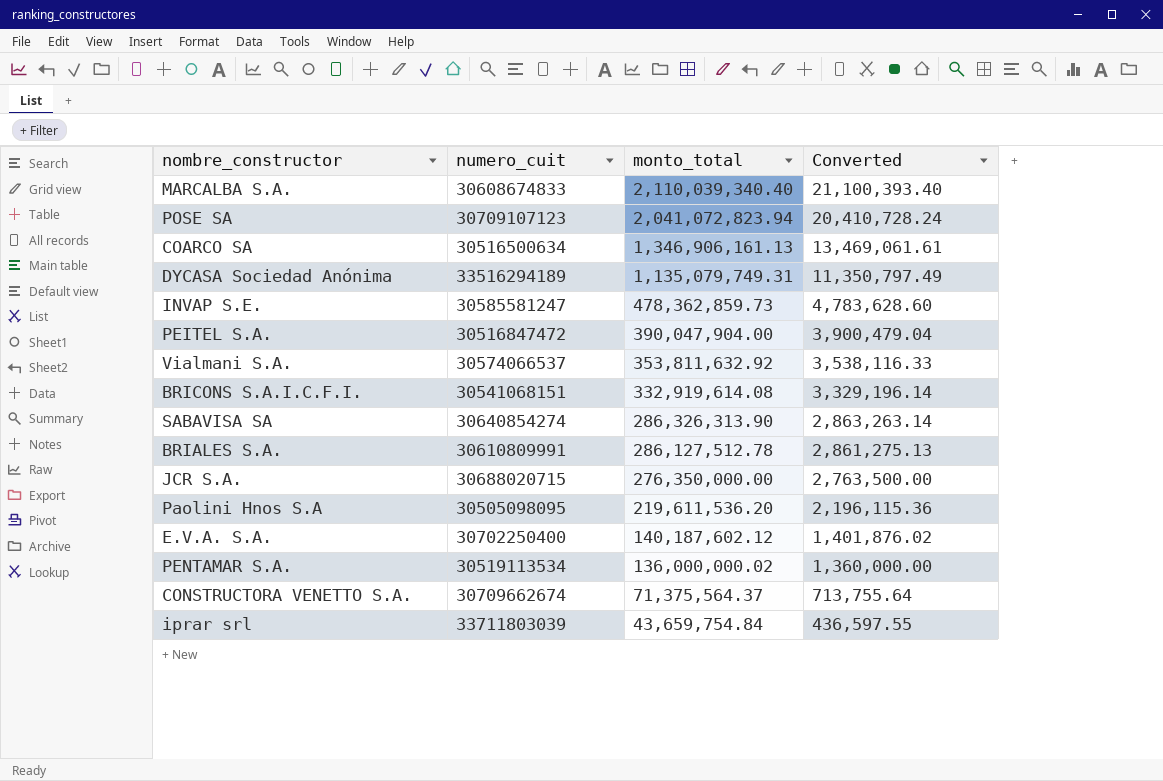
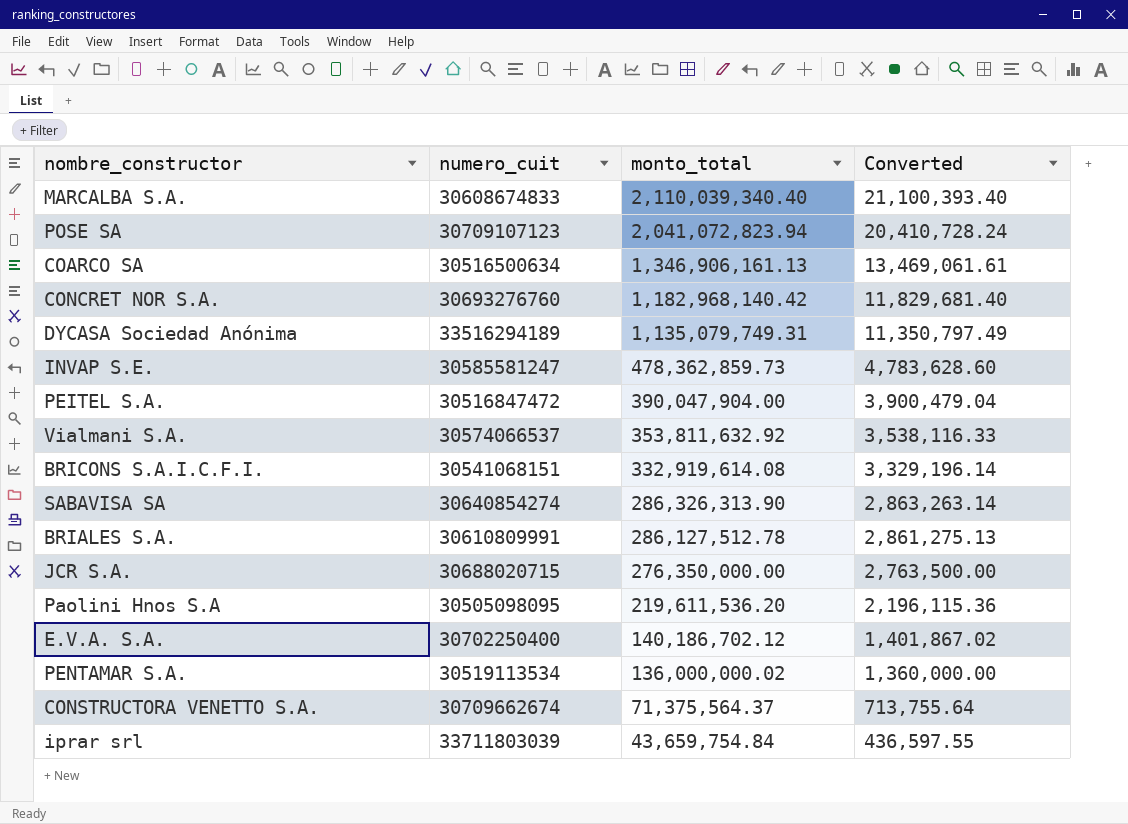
row CONCRET NOR S.A.: none -> 30693276760 | 1,182,968,140.42 | 11,829,681.40
E.V.A. S.A. | monto_total: 140,187,602.12 -> 140,186,702.12
E.V.A. S.A. | Converted: 1,401,876.02 -> 1,401,867.02

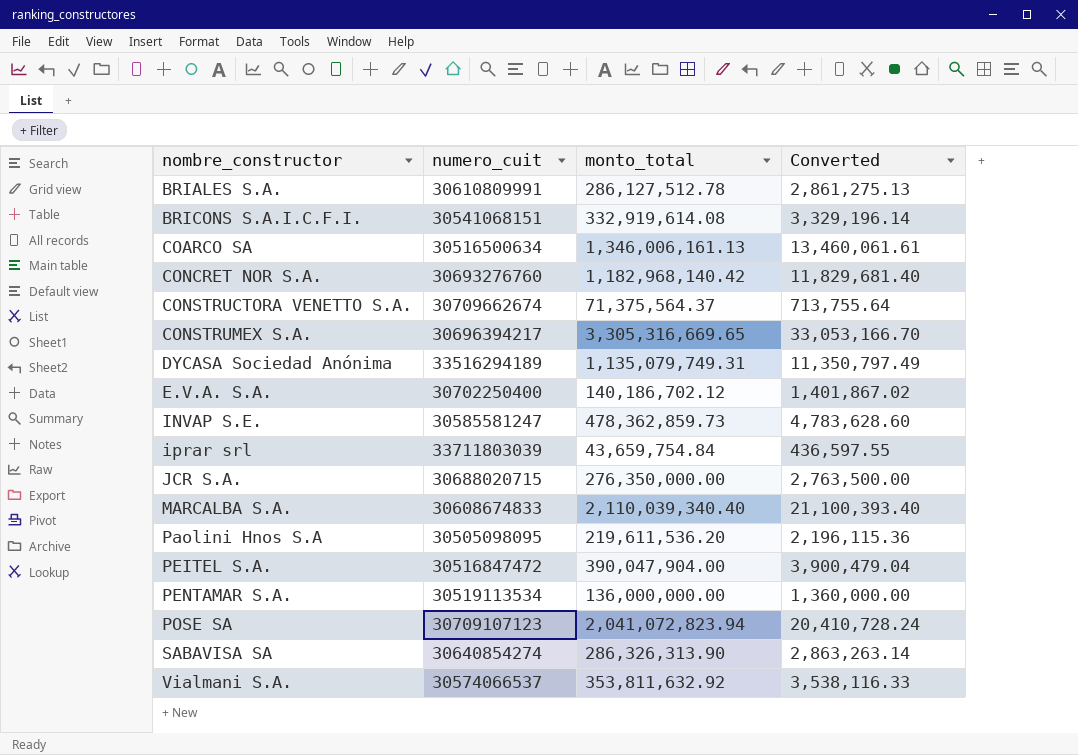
row order: monto_total descending -> nombre_constructor ascending
COARCO SA | monto_total: 1,346,906,161.13 -> 1,346,006,161.13
COARCO SA | Converted: 13,469,061.61 -> 13,460,061.61
row CONSTRUMEX S.A.: none -> 30696394217 | 3,305,316,669.65 | 33,053,166.70
PENTAMAR S.A. | monto_total: 136,000,000.02 -> 136,000,000.00

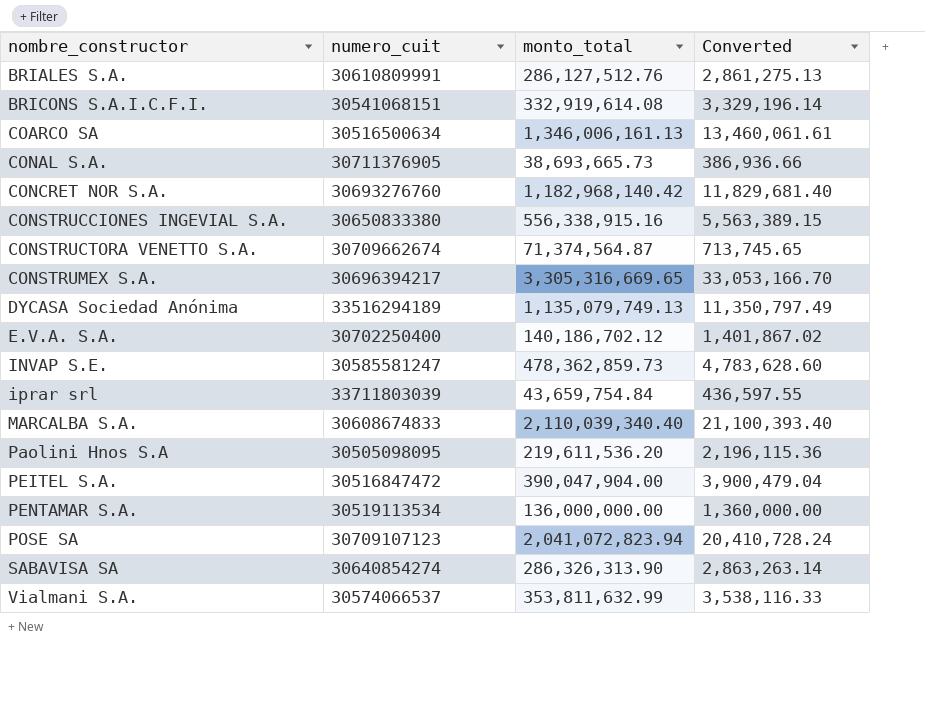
row JCR S.A.: 30688020715 | 276,350,000.00 | 2,763,500.00 -> none
BRIALES S.A. | monto_total: 286,127,512.78 -> 286,127,512.76
row CONAL S.A.: none -> 30711376905 | 38,693,665.73 | 386,936.66
row CONSTRUCCIONES INGEVIAL S.A.: none -> 30650833380 | 556,338,915.16 | 5,563,389.15
CONSTRUCTORA VENETTO S.A. | monto_total: 71,375,564.37 -> 71,374,564.87
CONSTRUCTORA VENETTO S.A. | Converted: 713,755.64 -> 713,745.65
DYCASA Sociedad Anónima | monto_total: 1,135,079,749.31 -> 1,135,079,749.13
Vialmani S.A. | monto_total: 353,811,632.92 -> 353,811,632.99

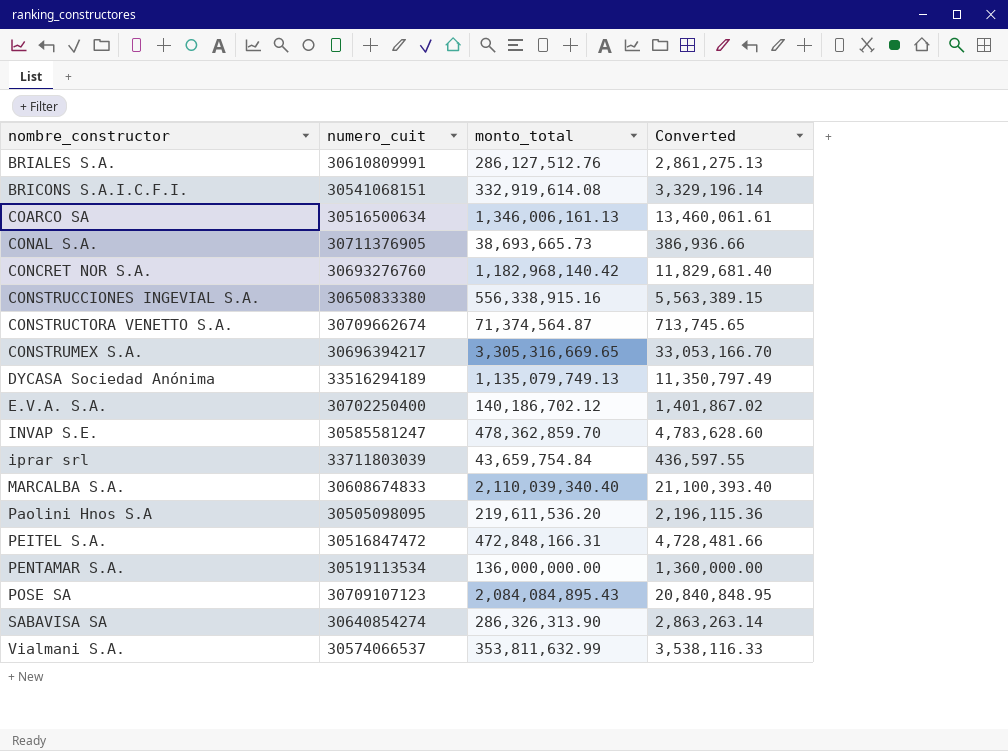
INVAP S.E. | monto_total: 478,362,859.73 -> 478,362,859.70
PEITEL S.A. | monto_total: 390,047,904.00 -> 472,848,166.31
PEITEL S.A. | Converted: 3,900,479.04 -> 4,728,481.66
POSE SA | monto_total: 2,041,072,823.94 -> 2,084,084,895.43
POSE SA | Converted: 20,410,728.24 -> 20,840,848.95

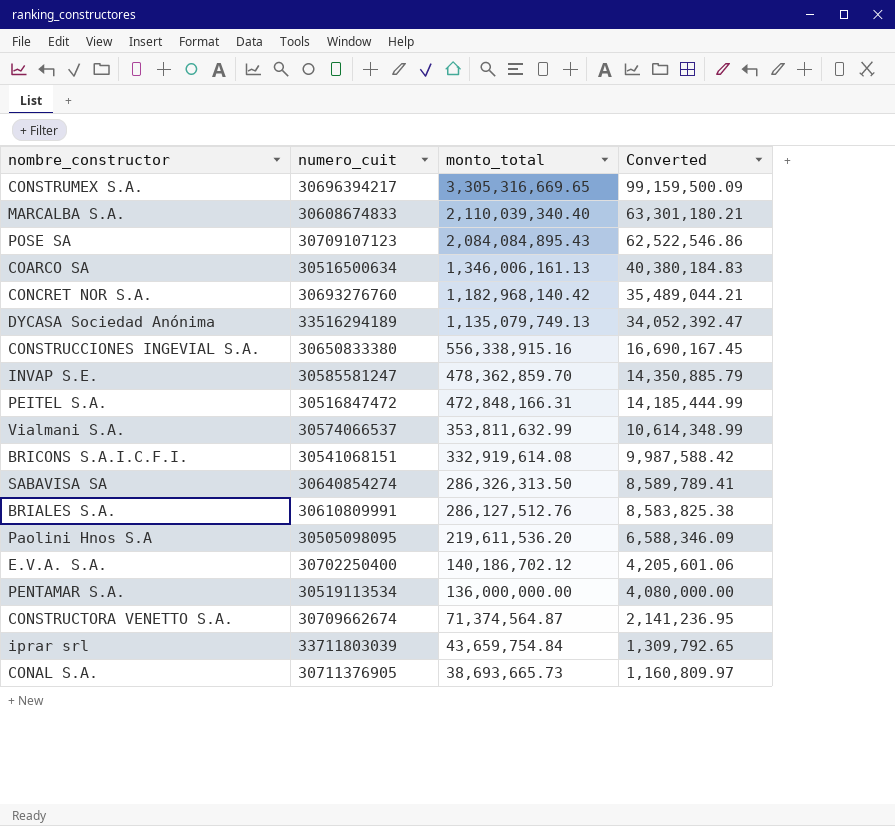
row order: nombre_constructor ascending -> monto_total descending
column Converted | formula: [monto_total] * 0.01 -> [monto_total] * 0.03
SABAVISA SA | monto_total: 286,326,313.90 -> 286,326,313.50

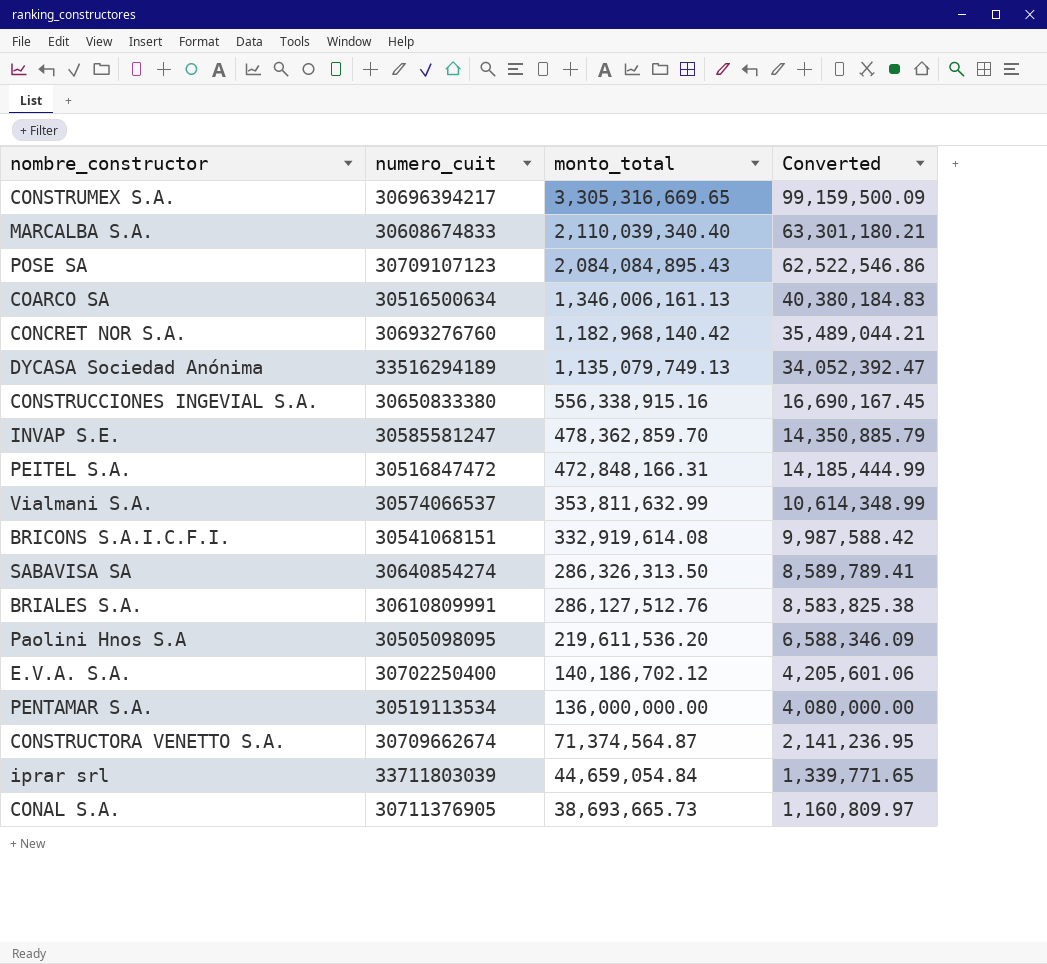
iprar srl | monto_total: 43,659,754.84 -> 44,659,054.84
iprar srl | Converted: 1,309,792.65 -> 1,339,771.65

